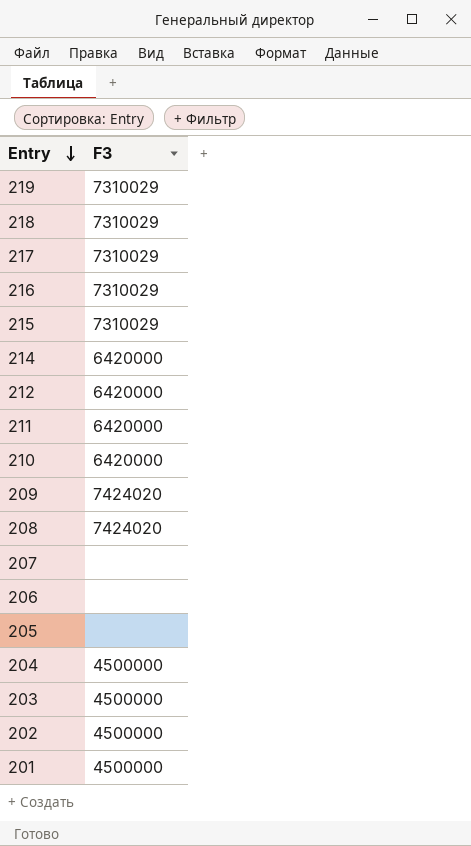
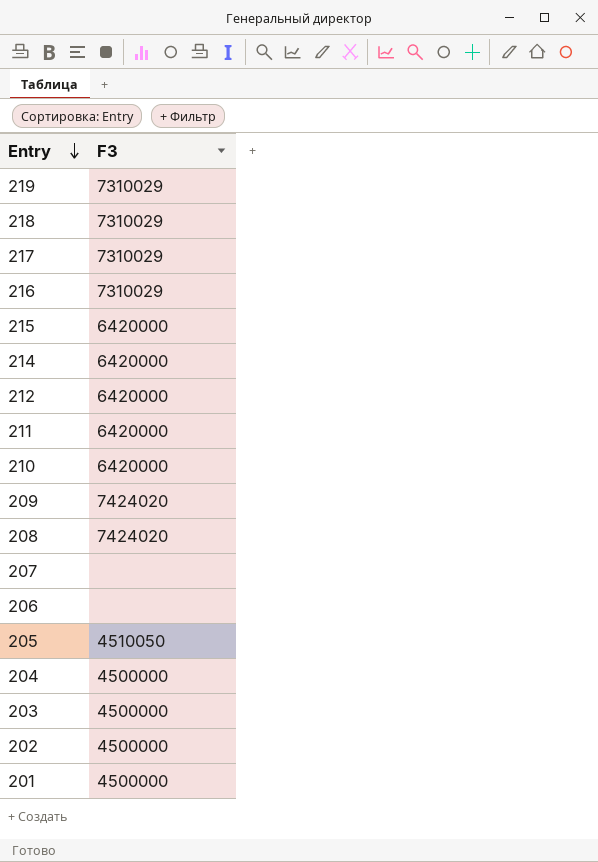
215 | F3: 7310029 -> 6420000
205 | F3: none -> 4510050

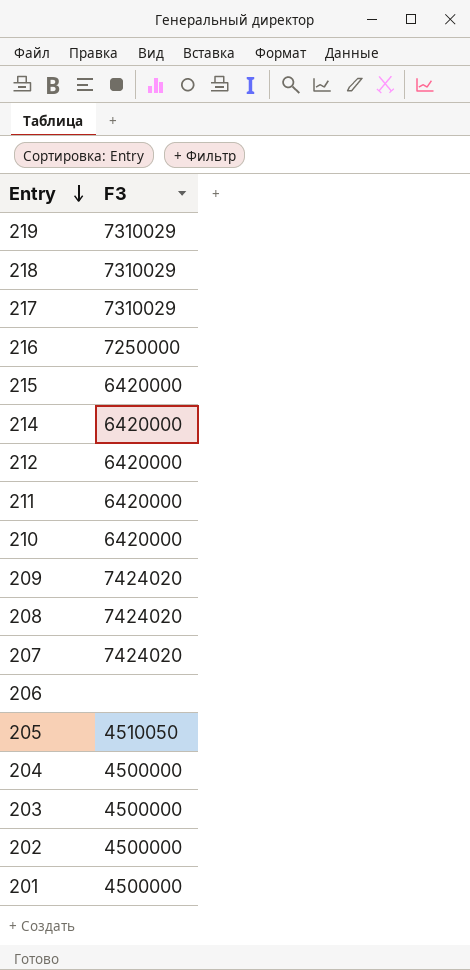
216 | F3: 7310029 -> 7250000
207 | F3: none -> 7424020

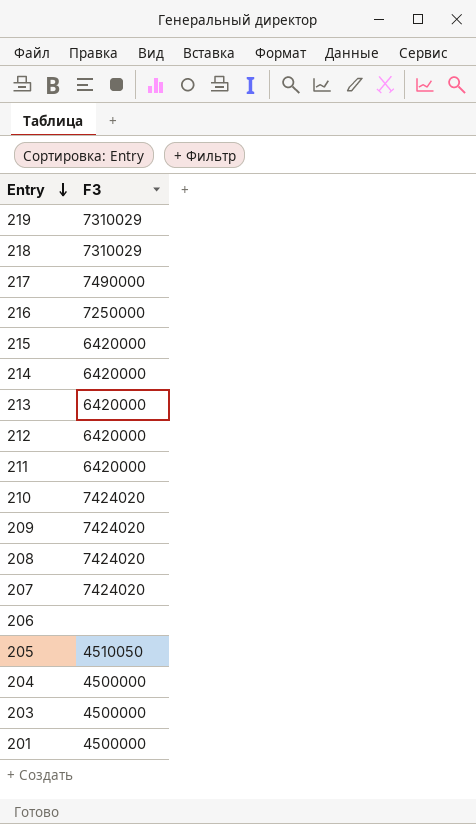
row 202: 4500000 -> none
217 | F3: 7310029 -> 7490000
row 213: none -> 6420000
210 | F3: 6420000 -> 7424020

